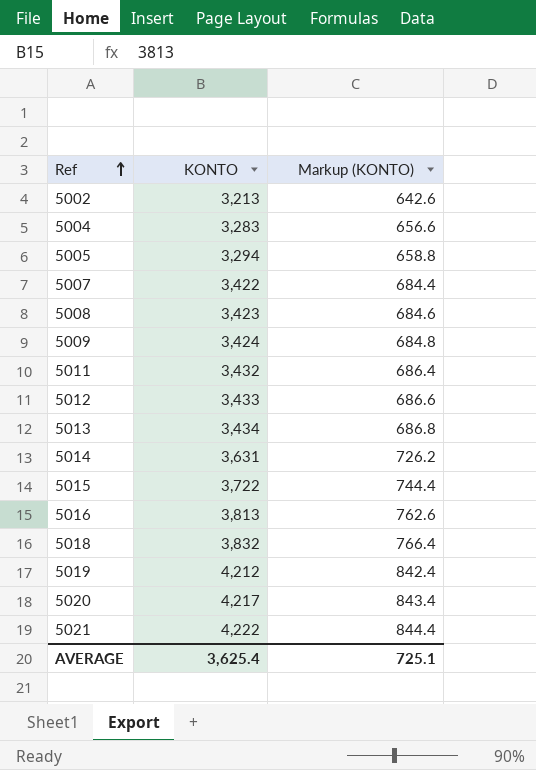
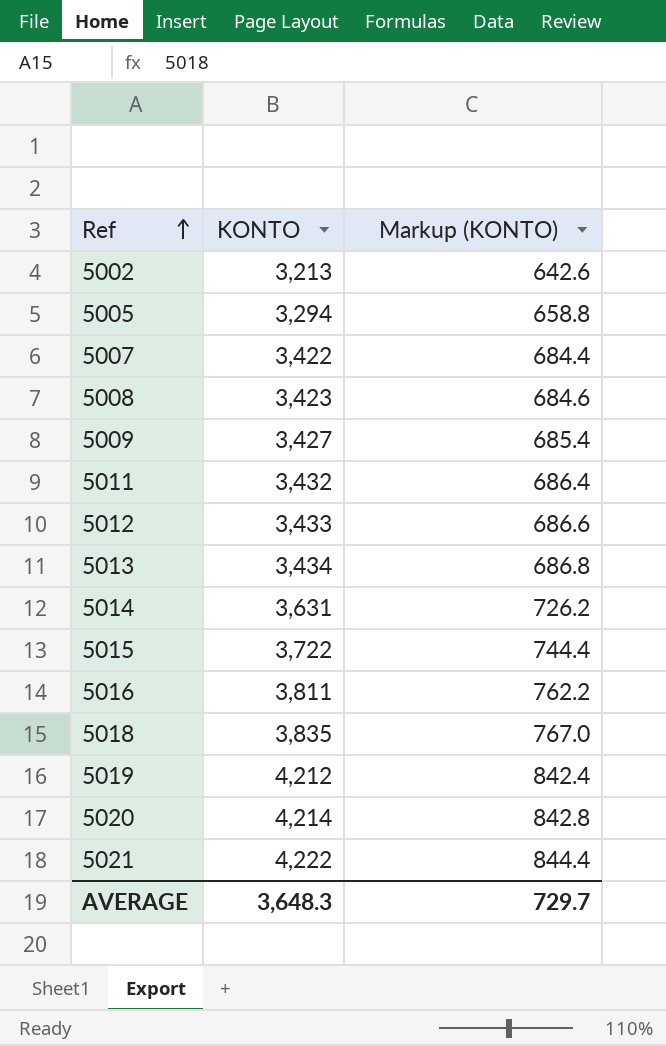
row 5004: 3,283 | 656.6 -> none
5009 | KONTO: 3,424 -> 3,427
5009 | Markup (KONTO): 684.8 -> 685.4
5016 | KONTO: 3,813 -> 3,811
5016 | Markup (KONTO): 762.6 -> 762.2
5018 | KONTO: 3,832 -> 3,835
5018 | Markup (KONTO): 766.4 -> 767.0
5020 | KONTO: 4,217 -> 4,214
5020 | Markup (KONTO): 843.4 -> 842.8
AVERAGE | KONTO: 3,625.4 -> 3,648.3
AVERAGE | Markup (KONTO): 725.1 -> 729.7

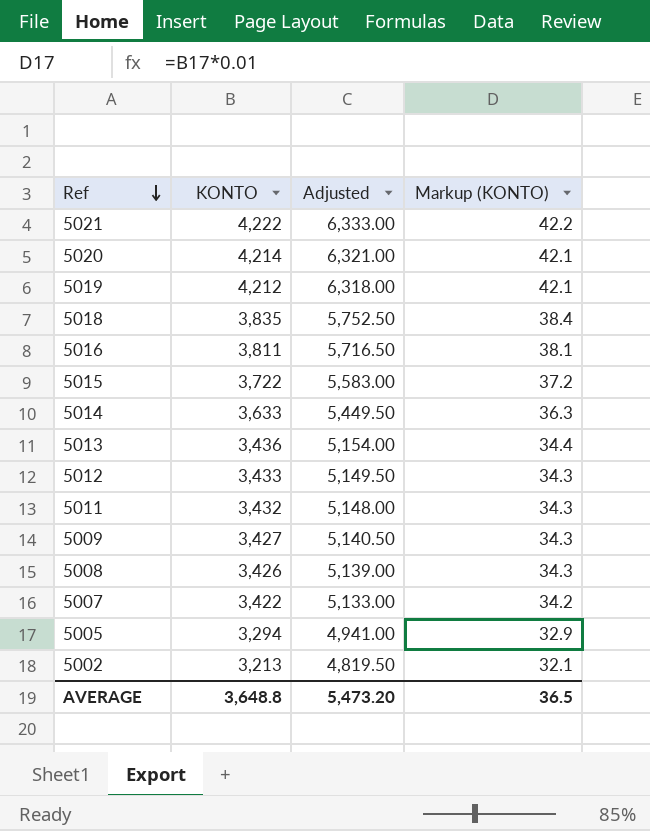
row order: Ref ascending -> Ref descending
column Adjusted | formula: none -> [KONTO] * 1.5
column Markup (KONTO) | formula: [KONTO] * 0.2 -> [KONTO] * 0.01
5014 | KONTO: 3,631 -> 3,633
5013 | KONTO: 3,434 -> 3,436
5008 | KONTO: 3,423 -> 3,426
AVERAGE | KONTO: 3,648.3 -> 3,648.8
AVERAGE | Markup (KONTO): 729.7 -> 36.5

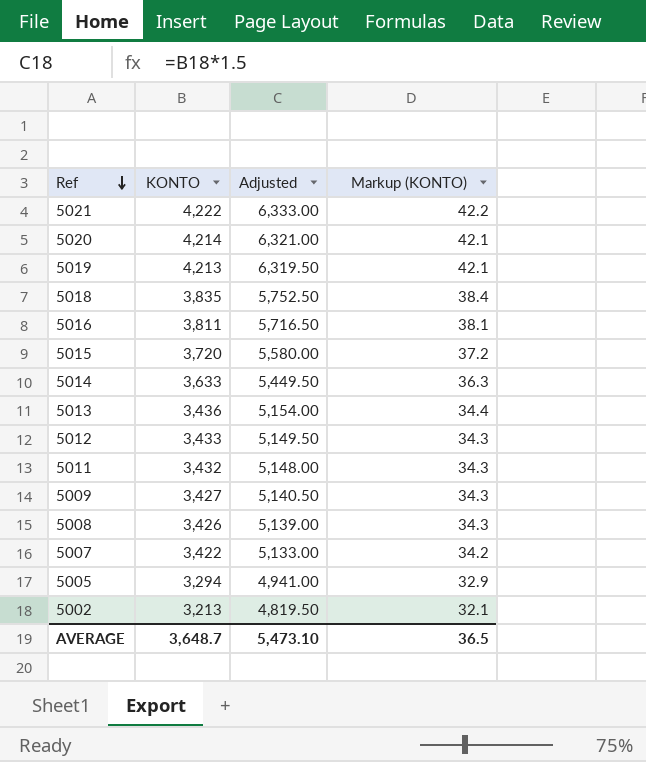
5019 | KONTO: 4,212 -> 4,213
5019 | Adjusted: 6,318.00 -> 6,319.50
5015 | KONTO: 3,722 -> 3,720
5015 | Adjusted: 5,583.00 -> 5,580.00
AVERAGE | KONTO: 3,648.8 -> 3,648.7
AVERAGE | Adjusted: 5,473.20 -> 5,473.10

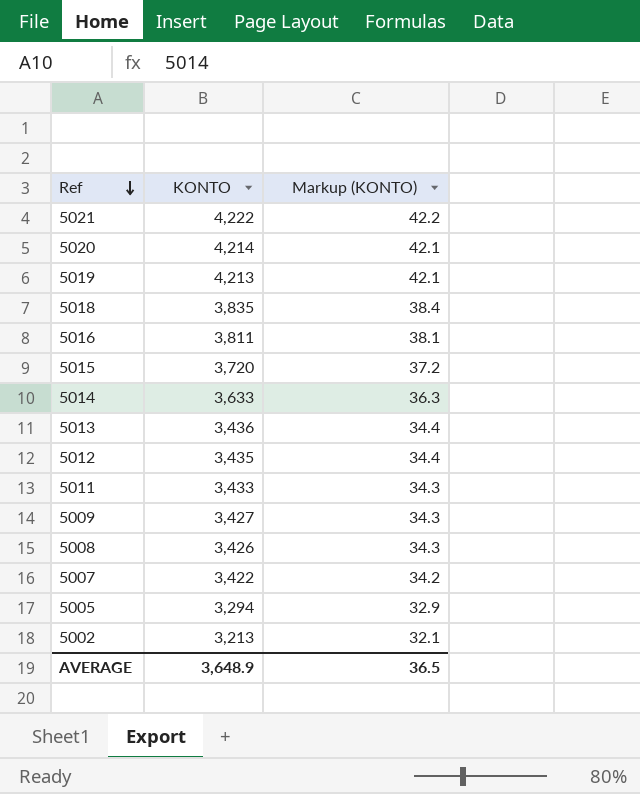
column Adjusted | formula: [KONTO] * 1.5 -> none
5012 | KONTO: 3,433 -> 3,435
5012 | Markup (KONTO): 34.3 -> 34.4
5011 | KONTO: 3,432 -> 3,433
AVERAGE | KONTO: 3,648.7 -> 3,648.9

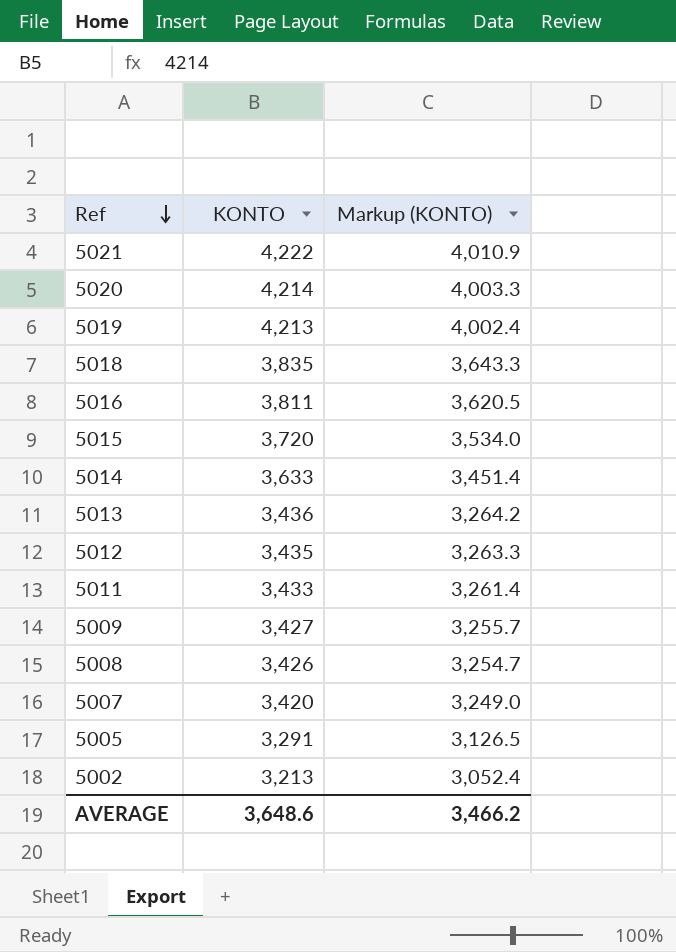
column Markup (KONTO) | formula: [KONTO] * 0.01 -> [KONTO] * 0.95
5007 | KONTO: 3,422 -> 3,420
5005 | KONTO: 3,294 -> 3,291
AVERAGE | KONTO: 3,648.9 -> 3,648.6
AVERAGE | Markup (KONTO): 36.5 -> 3,466.2

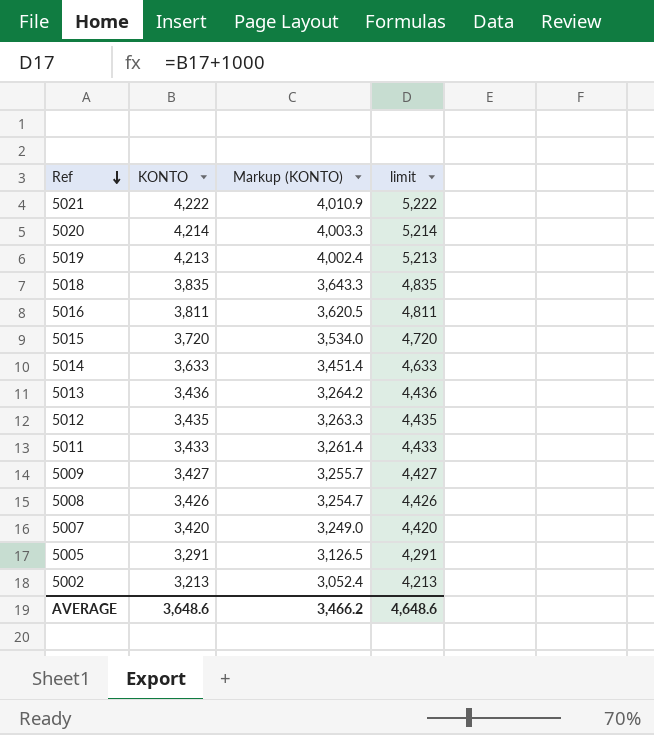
column limit | formula: none -> [KONTO] + 1000

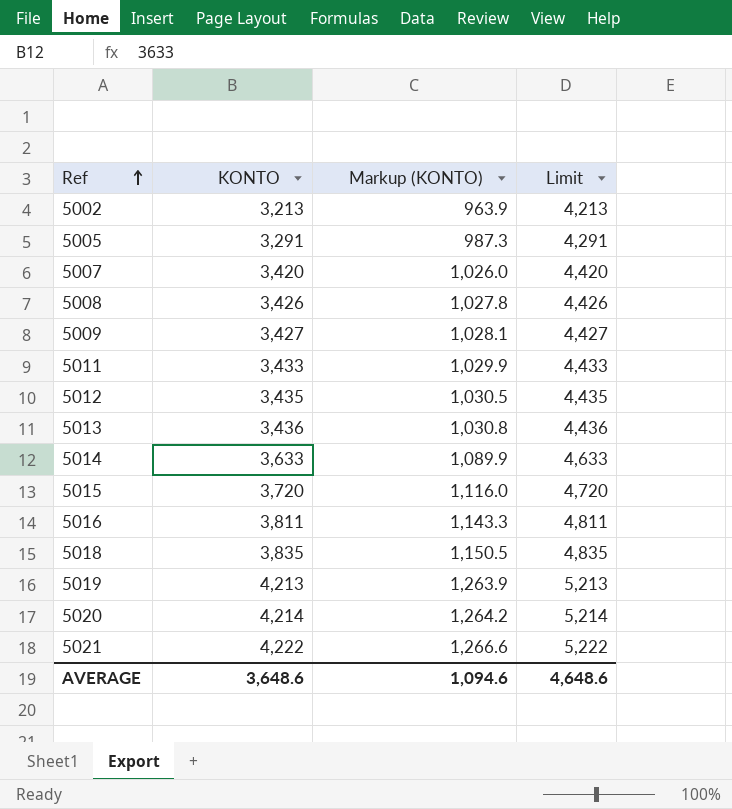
row order: Ref descending -> Ref ascending
column Markup (KONTO) | formula: [KONTO] * 0.95 -> [KONTO] * 0.3
column name: limit -> Limit
AVERAGE | Markup (KONTO): 3,466.2 -> 1,094.6

